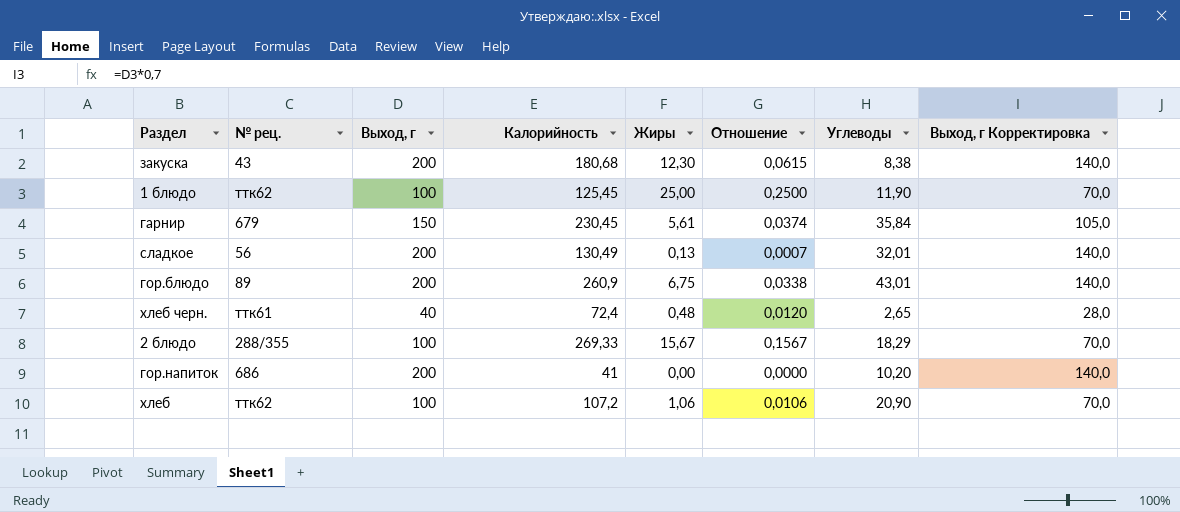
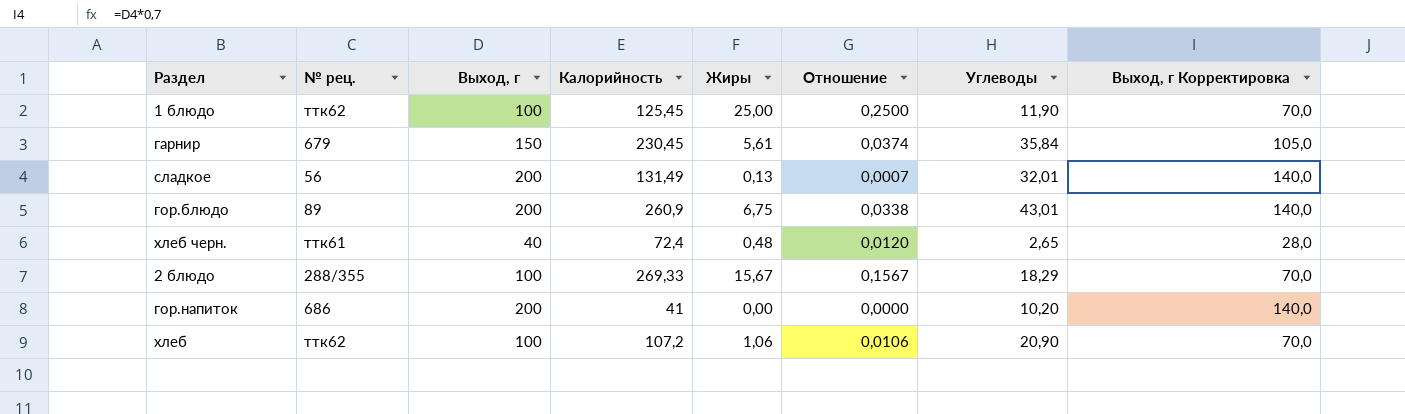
row закуска: 43 | 200 | 180,68 | 12,30 | 0,0615 | 8,38 | 140,0 -> none
сладкое | Калорийность: 130,49 -> 131,49

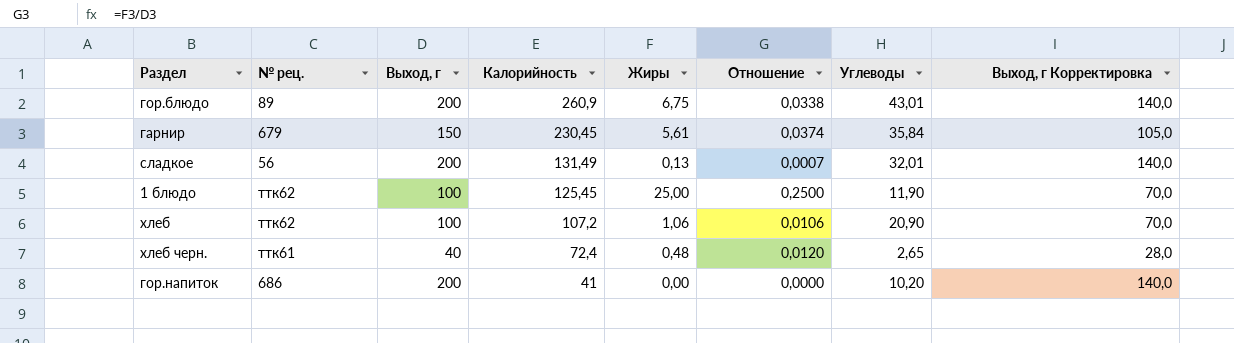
row order: none -> Калорийность descending
row 2 блюдо: 288/355 | 100 | 269,33 | 15,67 | 0,1567 | 18,29 | 70,0 -> none

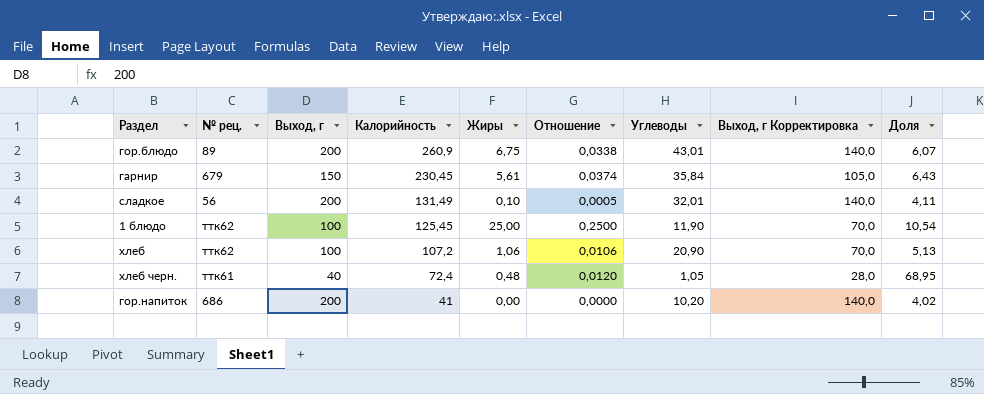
column Доля | formula: none -> [Калорийность] / [Углеводы]
сладкое | Жиры: 0,13 -> 0,10
сладкое | Отношение: 0,0007 -> 0,0005
хлеб черн. | Углеводы: 2,65 -> 1,05

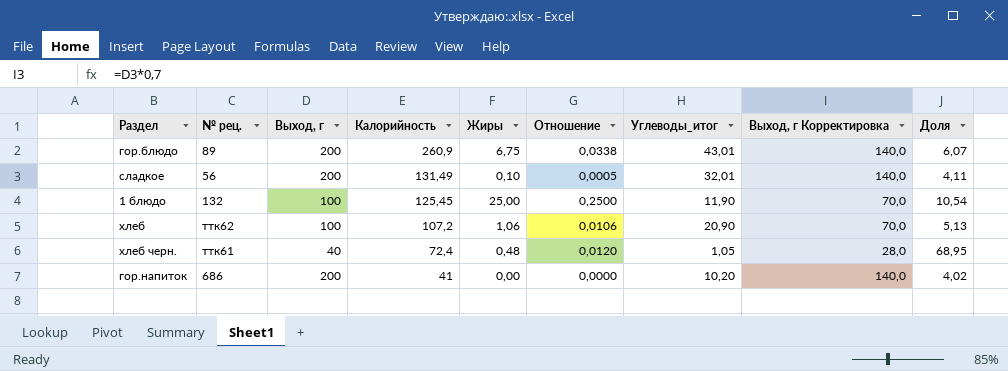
column name: Углеводы -> Углеводы_итог
row гарнир: 679 | 150 | 230,45 | 5,61 | 0,0374 | 35,84 | 105,0 | 6,43 -> none
1 блюдо | № рец.: ттк62 -> 132

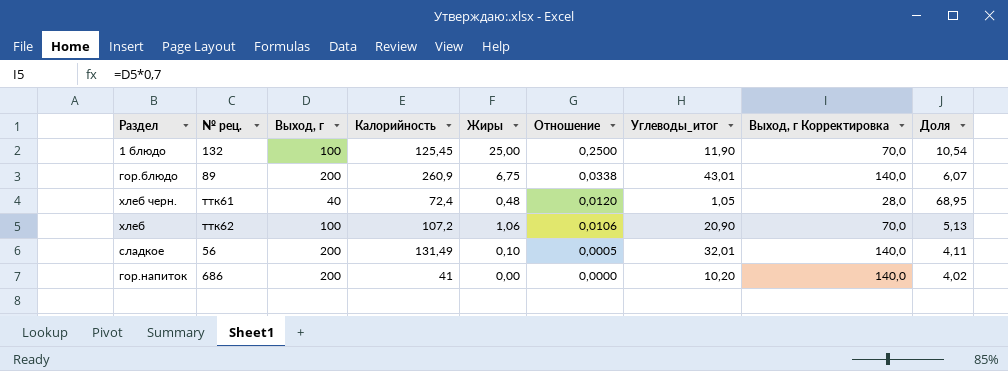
row order: Калорийность descending -> Отношение descending

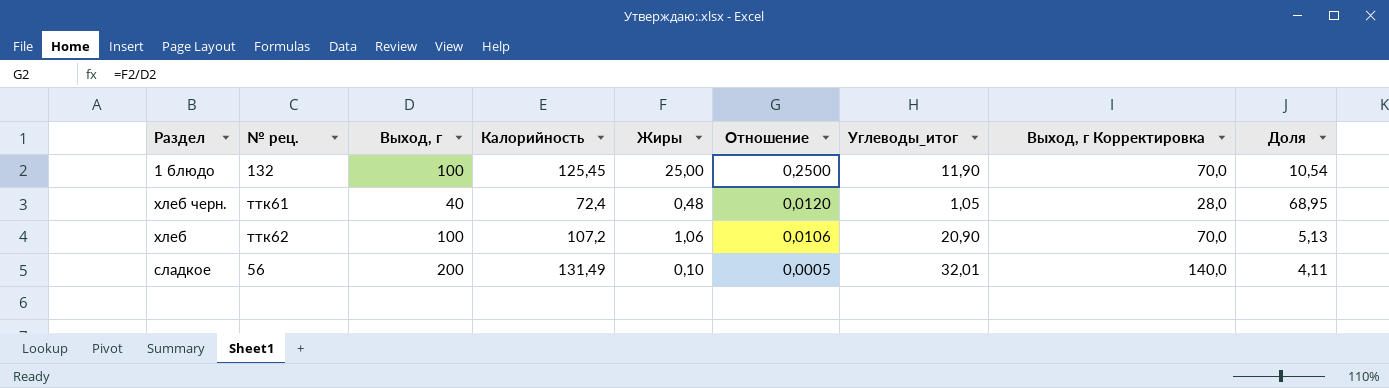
row гор.блюдо: 89 | 200 | 260,9 | 6,75 | 0,0338 | 43,01 | 140,0 | 6,07 -> none
row гор.напиток: 686 | 200 | 41 | 0,00 | 0,0000 | 10,20 | 140,0 | 4,02 -> none

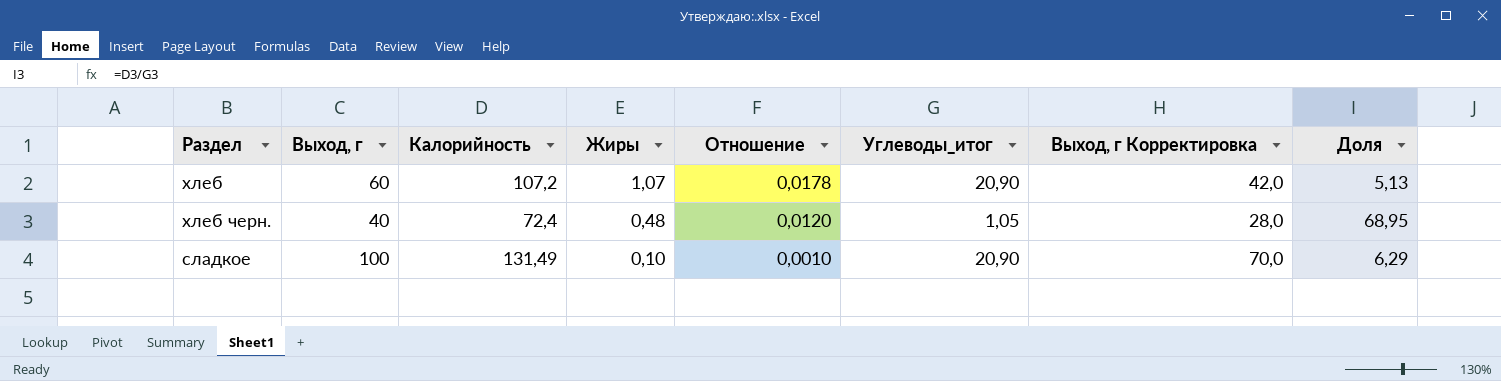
row order: Отношение descending -> Жиры descending
column № рец. | position: 2 -> none
row 1 блюдо: 132 | 100 | 125,45 | 25,00 | 0,2500 | 11,90 | 70,0 | 10,54 -> none
хлеб | Выход, г: 100 -> 60
хлеб | Жиры: 1,06 -> 1,07
хлеб | Отношение: 0,0106 -> 0,0178
хлеб | Выход, г Корректировка: 70,0 -> 42,0
сладкое | Выход, г: 200 -> 100
сладкое | Отношение: 0,0005 -> 0,0010
сладкое | Углеводы_итог: 32,01 -> 20,90
сладкое | Выход, г Корректировка: 140,0 -> 70,0
сладкое | Доля: 4,11 -> 6,29

